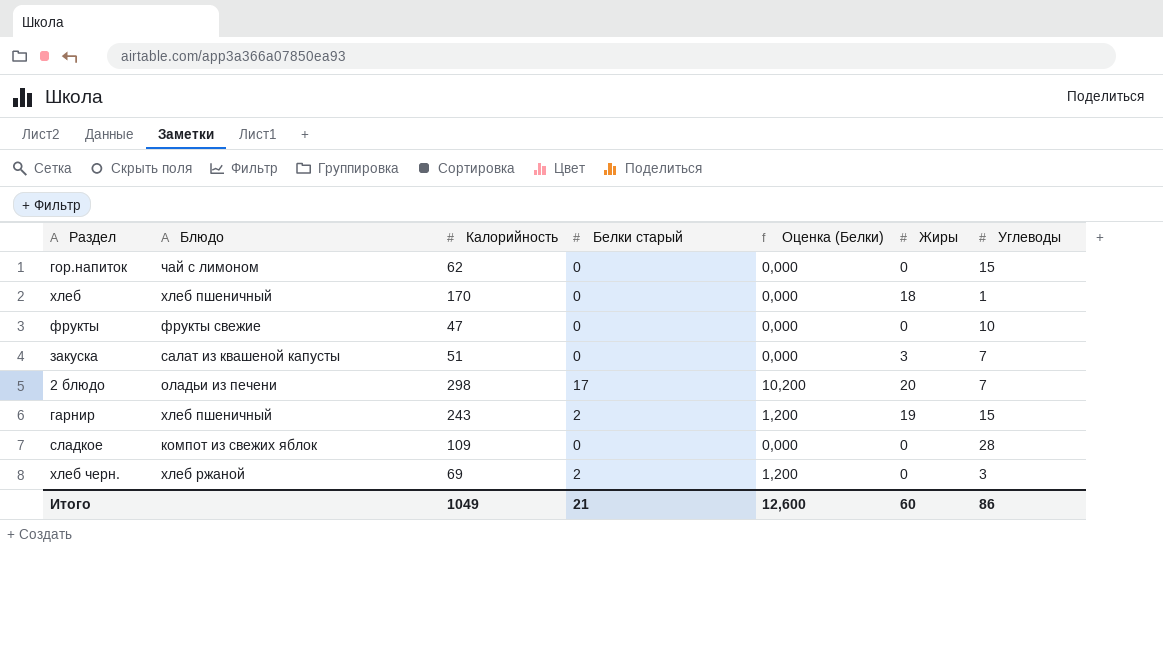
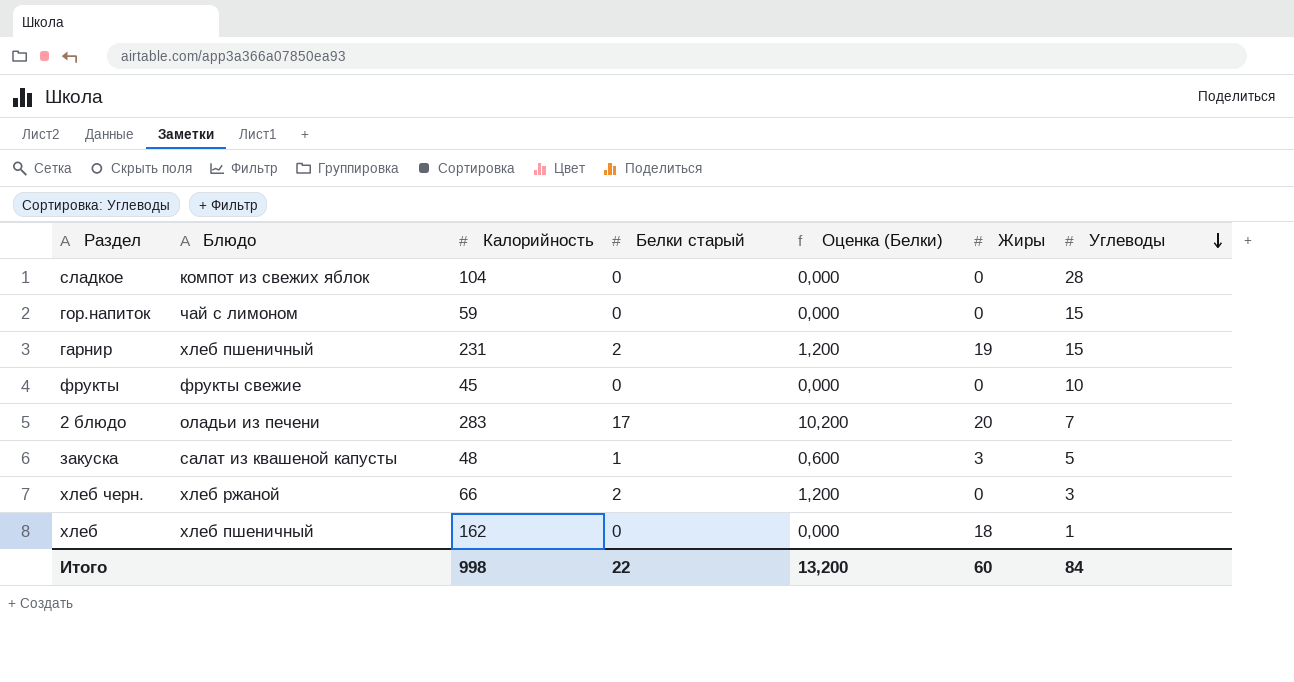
row order: none -> Углеводы descending
сладкое | Калорийность: 109 -> 104
гор.напиток | Калорийность: 62 -> 59
гарнир | Калорийность: 243 -> 231
фрукты | Калорийность: 47 -> 45
2 блюдо | Калорийность: 298 -> 283
закуска | Калорийность: 51 -> 48
закуска | Белки старый: 0 -> 1
закуска | Оценка (Белки): 0,000 -> 0,600
закуска | Углеводы: 7 -> 5
хлеб черн. | Калорийность: 69 -> 66
хлеб | Калорийность: 170 -> 162
Итого | Калорийность: 1049 -> 998
Итого | Белки старый: 21 -> 22
Итого | Оценка (Белки): 12,600 -> 13,200
Итого | Углеводы: 86 -> 84

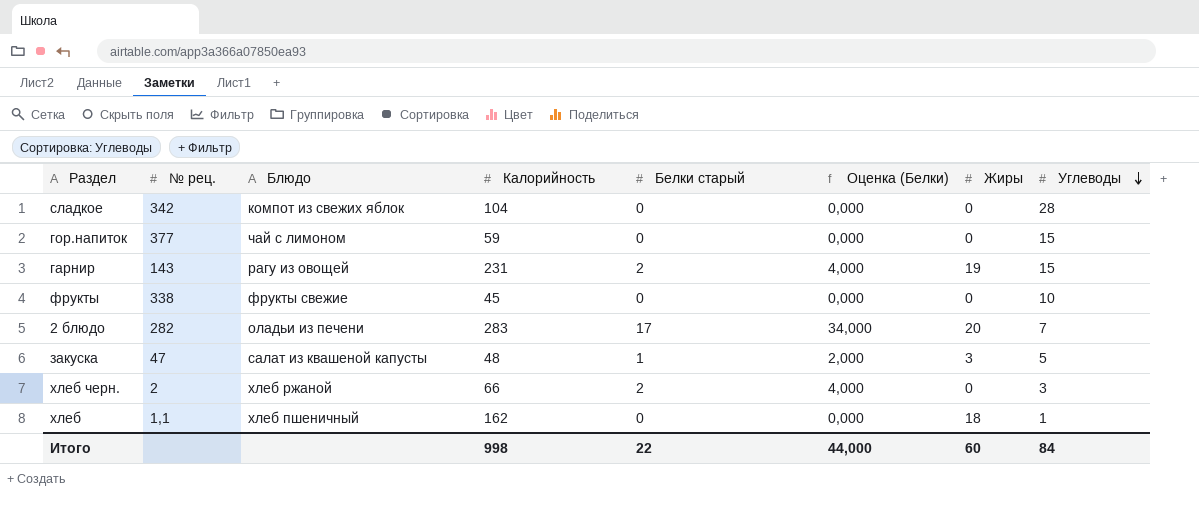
column № рец. | position: none -> 2
column Оценка (Белки) | formula: [Белки старый] * 0,6 -> [Белки старый] * 2
гарнир | Блюдо: хлеб пшеничный -> рагу из овощей
Итого | Оценка (Белки): 13,200 -> 44,000

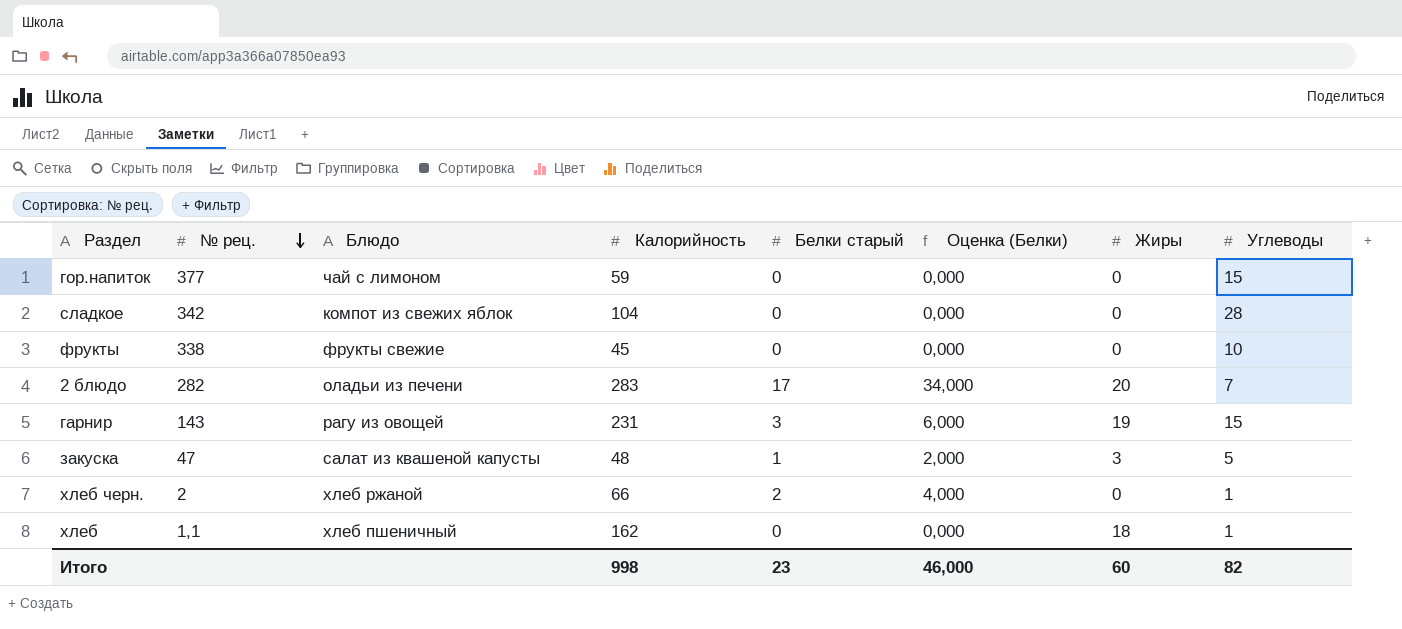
row order: Углеводы descending -> № рец. descending
гарнир | Белки старый: 2 -> 3
гарнир | Оценка (Белки): 4,000 -> 6,000
хлеб черн. | Углеводы: 3 -> 1
Итого | Белки старый: 22 -> 23
Итого | Оценка (Белки): 44,000 -> 46,000
Итого | Углеводы: 84 -> 82

